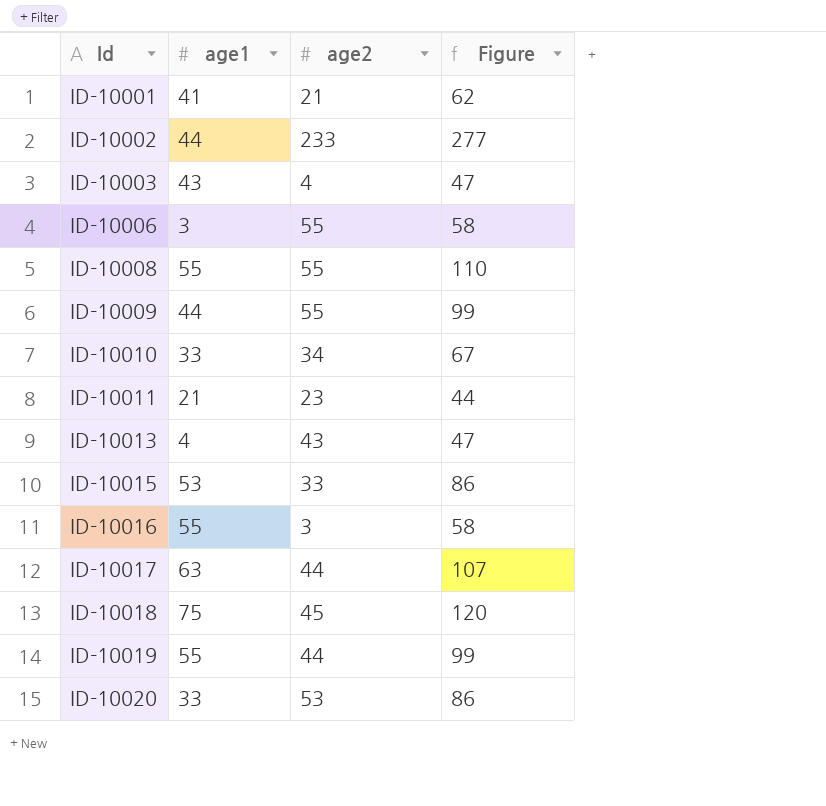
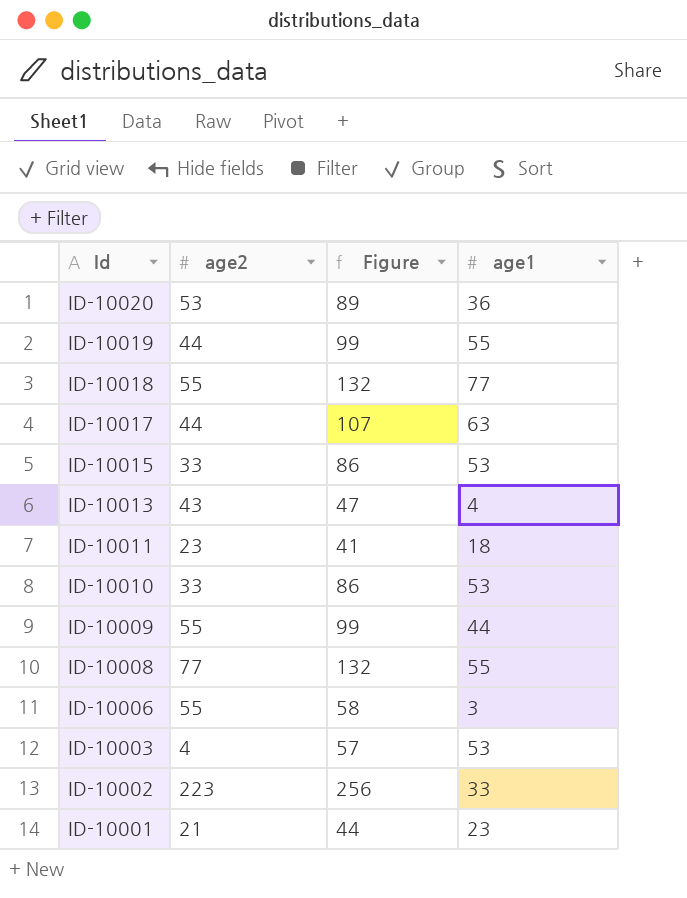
row order: Id ascending -> Id descending
column age1 | position: 2 -> 4
row ID-10016: 55 | 3 | 58 -> none
ID-10020 | Figure: 86 -> 89
ID-10020 | age1: 33 -> 36
ID-10018 | age2: 45 -> 55
ID-10018 | Figure: 120 -> 132
ID-10018 | age1: 75 -> 77
ID-10011 | Figure: 44 -> 41
ID-10011 | age1: 21 -> 18
ID-10010 | age2: 34 -> 33
ID-10010 | Figure: 67 -> 86
ID-10010 | age1: 33 -> 53
ID-10008 | age2: 55 -> 77
ID-10008 | Figure: 110 -> 132
ID-10003 | Figure: 47 -> 57
ID-10003 | age1: 43 -> 53
ID-10002 | age2: 233 -> 223
ID-10002 | Figure: 277 -> 256
ID-10002 | age1: 44 -> 33
ID-10001 | Figure: 62 -> 44
ID-10001 | age1: 41 -> 23

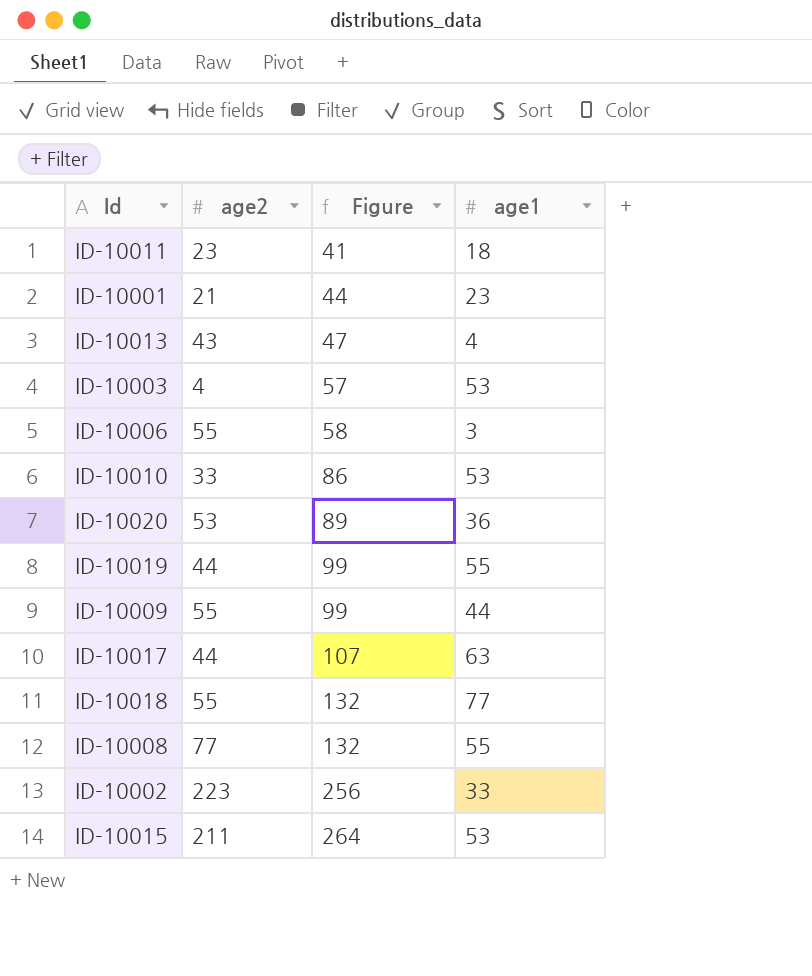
row order: Id descending -> Figure ascending
ID-10015 | age2: 33 -> 211
ID-10015 | Figure: 86 -> 264

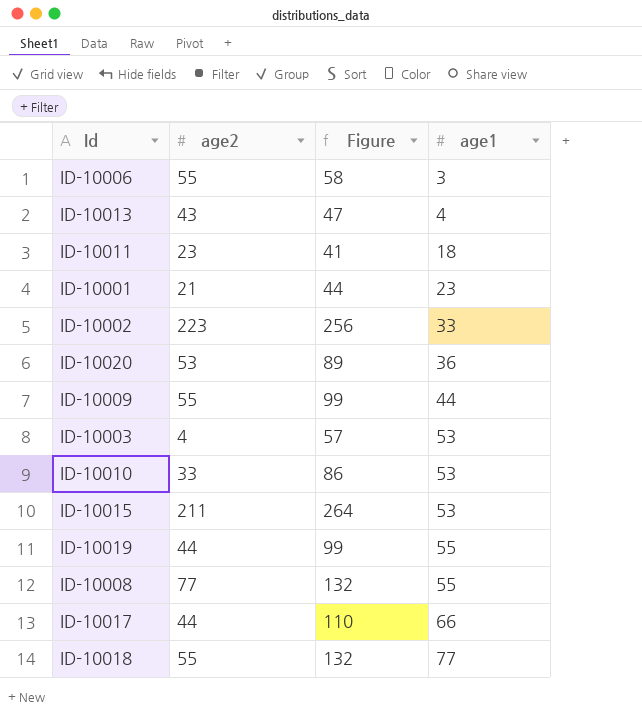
row order: Figure ascending -> age1 ascending
ID-10017 | Figure: 107 -> 110
ID-10017 | age1: 63 -> 66

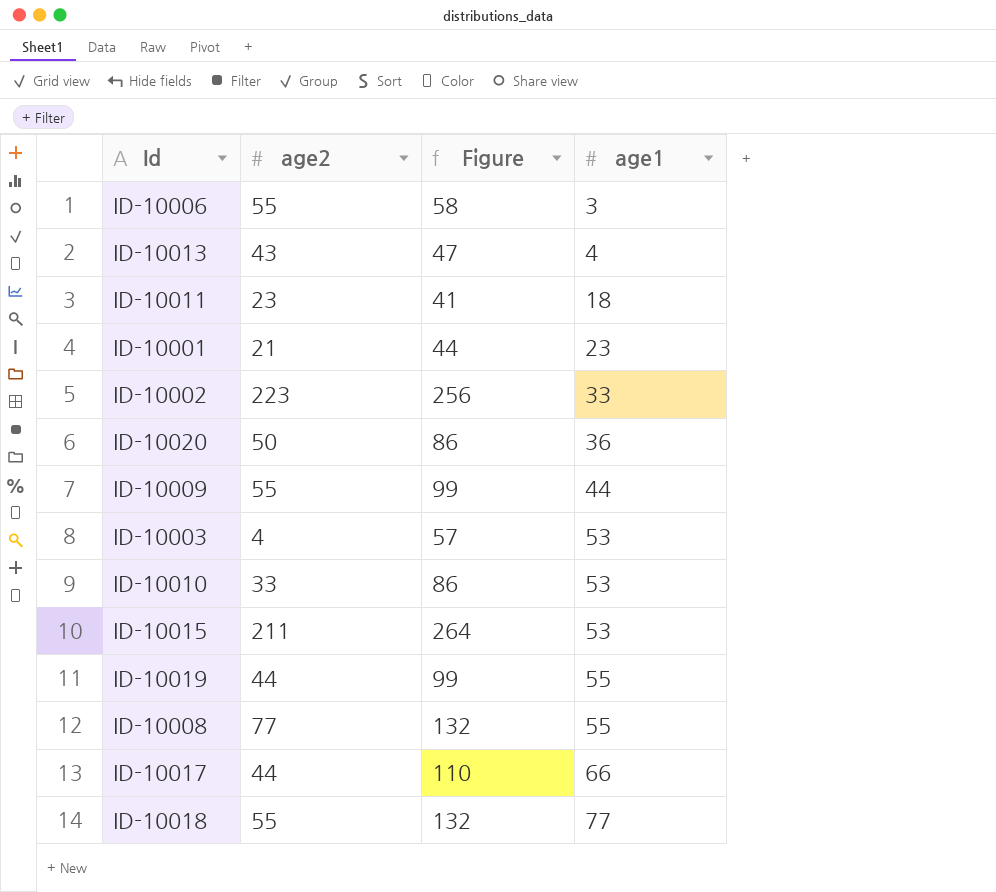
ID-10020 | age2: 53 -> 50
ID-10020 | Figure: 89 -> 86

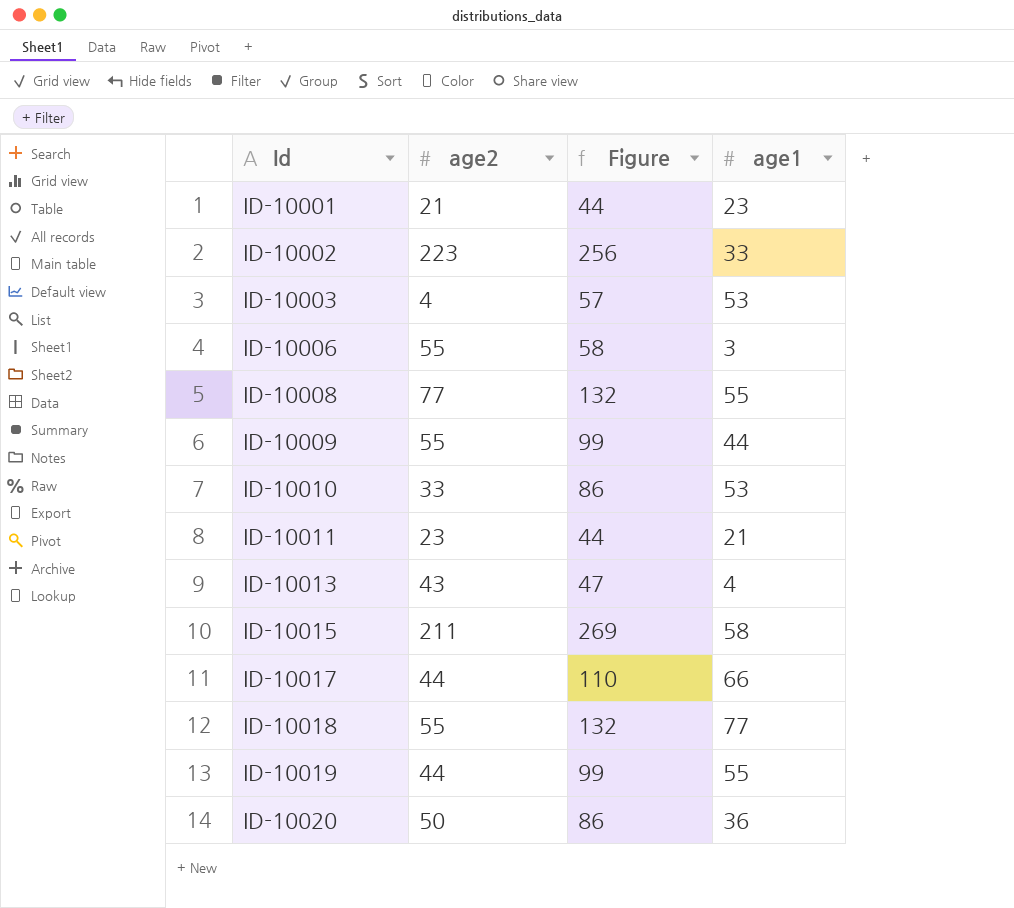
row order: age1 ascending -> Id ascending
ID-10011 | Figure: 41 -> 44
ID-10011 | age1: 18 -> 21
ID-10015 | Figure: 264 -> 269
ID-10015 | age1: 53 -> 58

